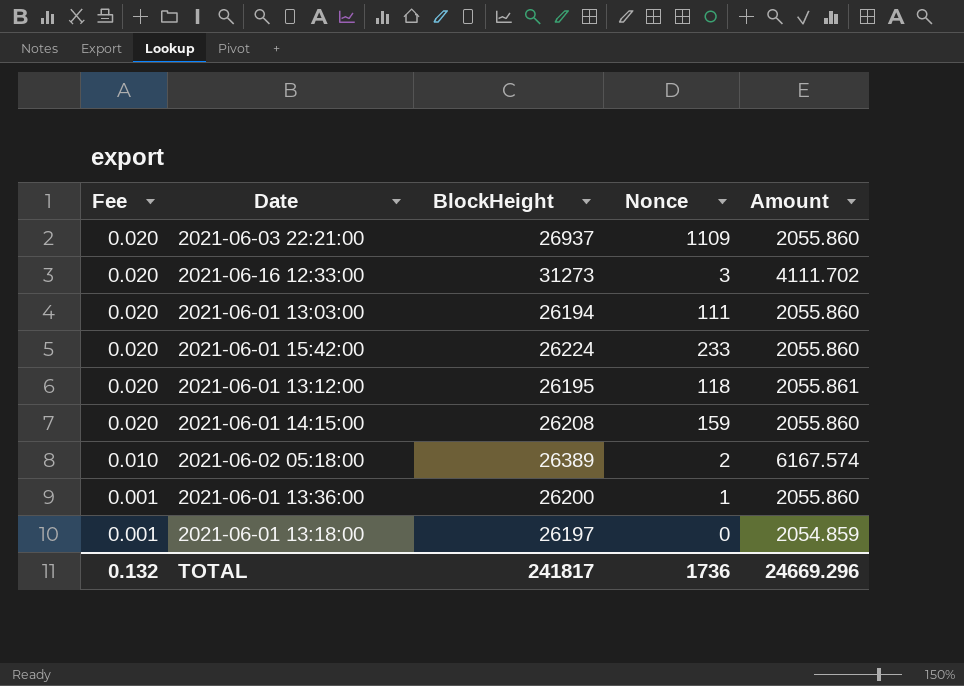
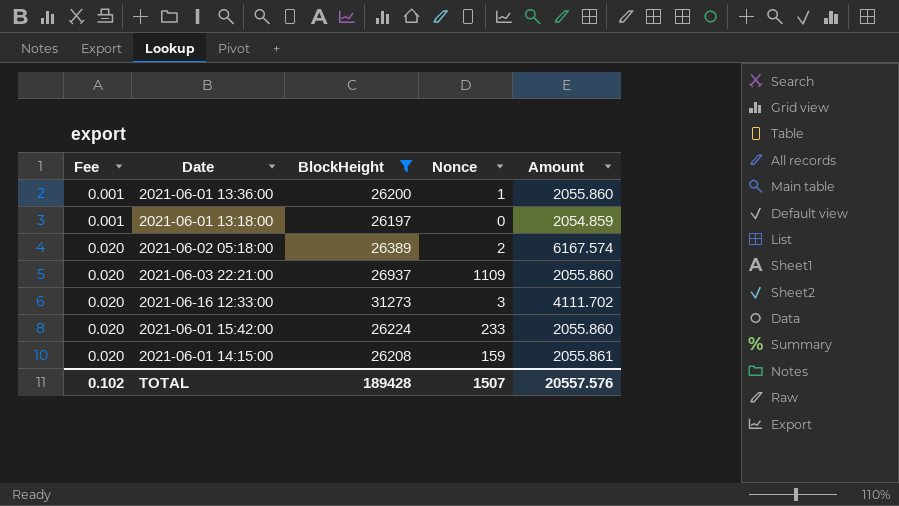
filter: none -> BlockHeight >= 26197
row order: Fee descending -> Fee ascending
2021-06-02 05:18:00 | Fee: 0.010 -> 0.020
2021-06-01 14:15:00 | Amount: 2055.860 -> 2055.861
TOTAL | Fee: 0.132 -> 0.102
TOTAL | BlockHeight: 241817 -> 189428
TOTAL | Nonce: 1736 -> 1507
TOTAL | Amount: 24669.296 -> 20557.576

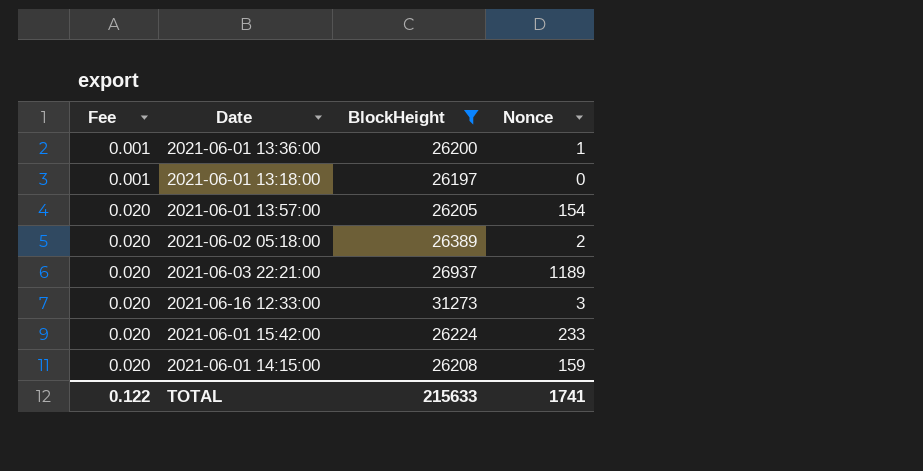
column Amount | position: 5 -> none
row 2021-06-01 13:57:00: none -> 0.020 | 26205 | 154
2021-06-03 22:21:00 | Nonce: 1109 -> 1189
TOTAL | Fee: 0.102 -> 0.122
TOTAL | BlockHeight: 189428 -> 215633
TOTAL | Nonce: 1507 -> 1741

